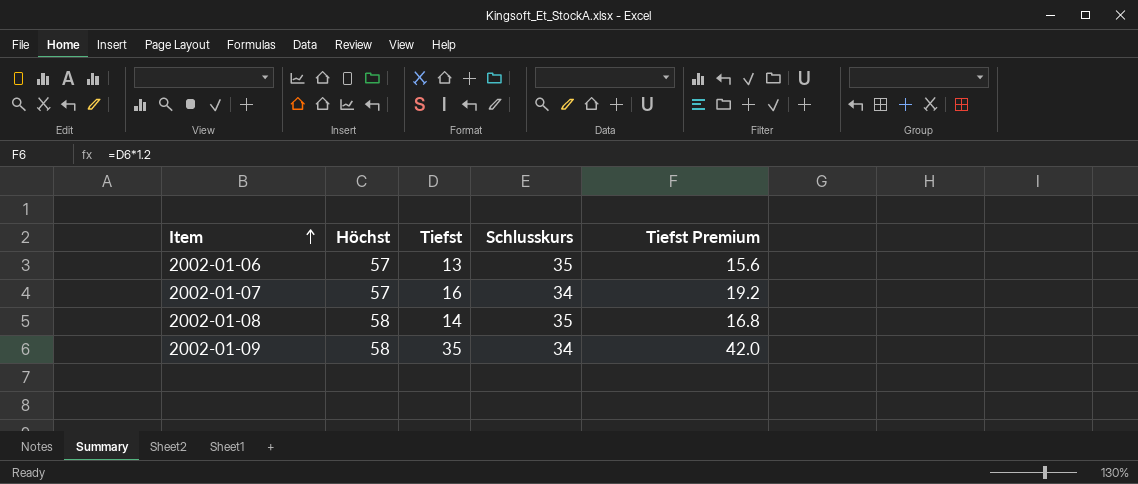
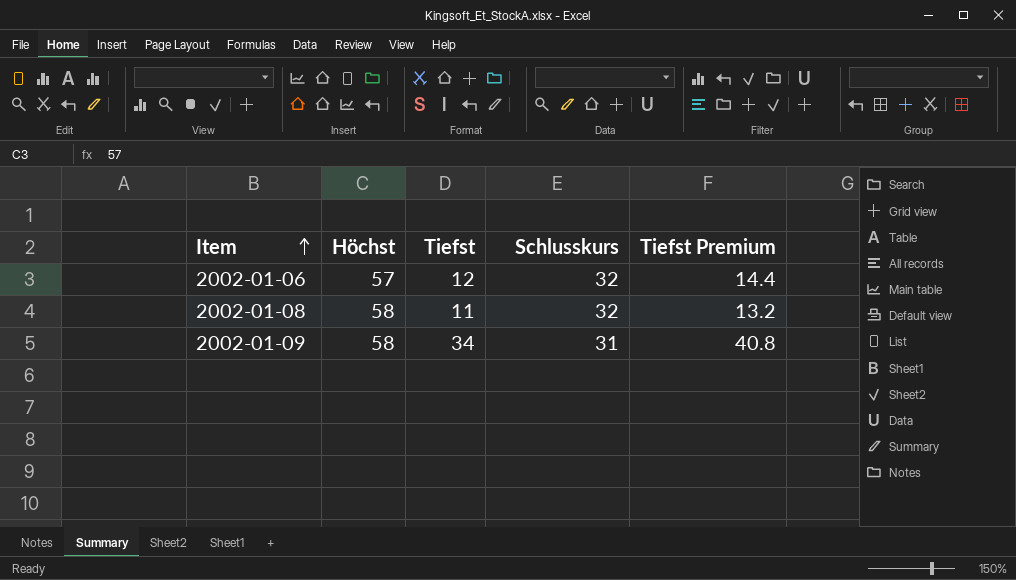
row 2002-01-07: 57 | 16 | 34 | 19.2 -> none
2002-01-06 | Tiefst: 13 -> 12
2002-01-06 | Schlusskurs: 35 -> 32
2002-01-06 | Tiefst Premium: 15.6 -> 14.4
2002-01-08 | Tiefst: 14 -> 11
2002-01-08 | Schlusskurs: 35 -> 32
2002-01-08 | Tiefst Premium: 16.8 -> 13.2
2002-01-09 | Tiefst: 35 -> 34
2002-01-09 | Schlusskurs: 34 -> 31
2002-01-09 | Tiefst Premium: 42.0 -> 40.8

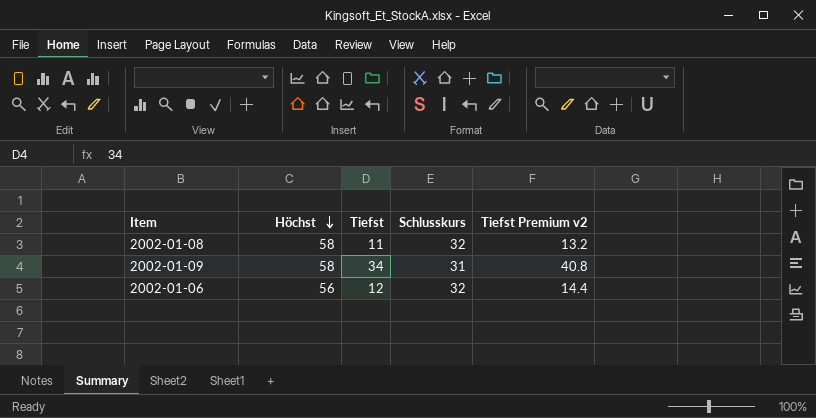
row order: Item ascending -> Höchst descending
column name: Tiefst Premium -> Tiefst Premium v2
2002-01-06 | Höchst: 57 -> 56

